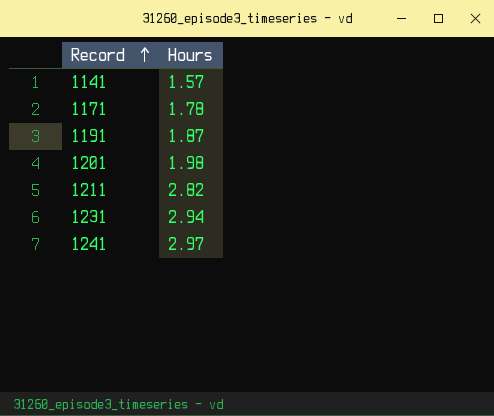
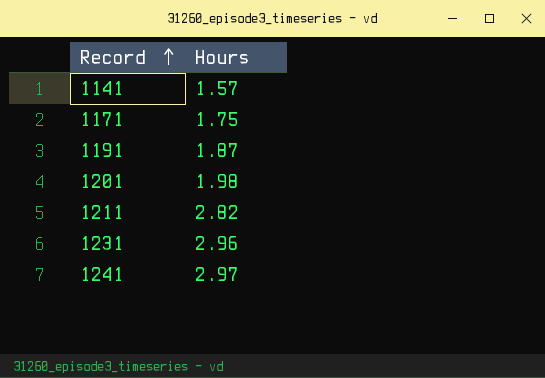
1171 | Hours: 1.78 -> 1.75
1231 | Hours: 2.94 -> 2.96

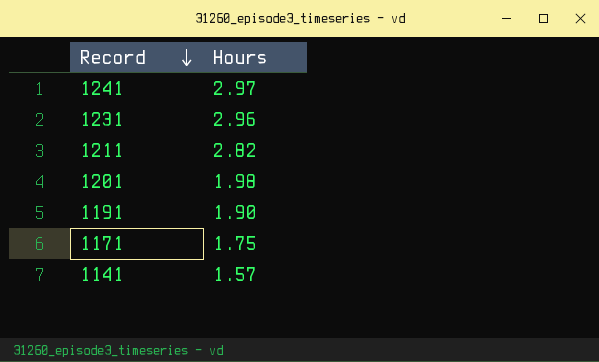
row order: Record ascending -> Record descending
1191 | Hours: 1.87 -> 1.90

